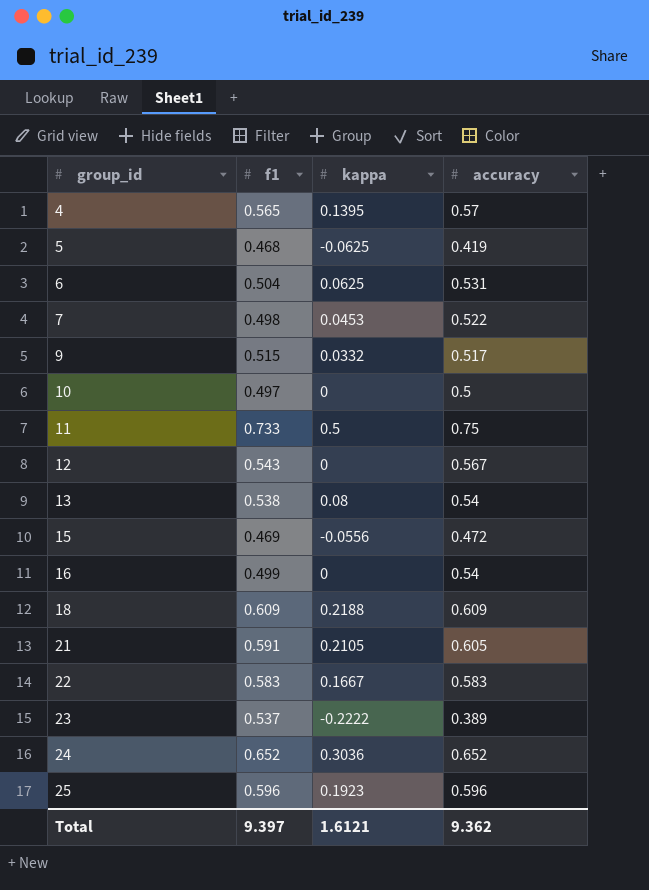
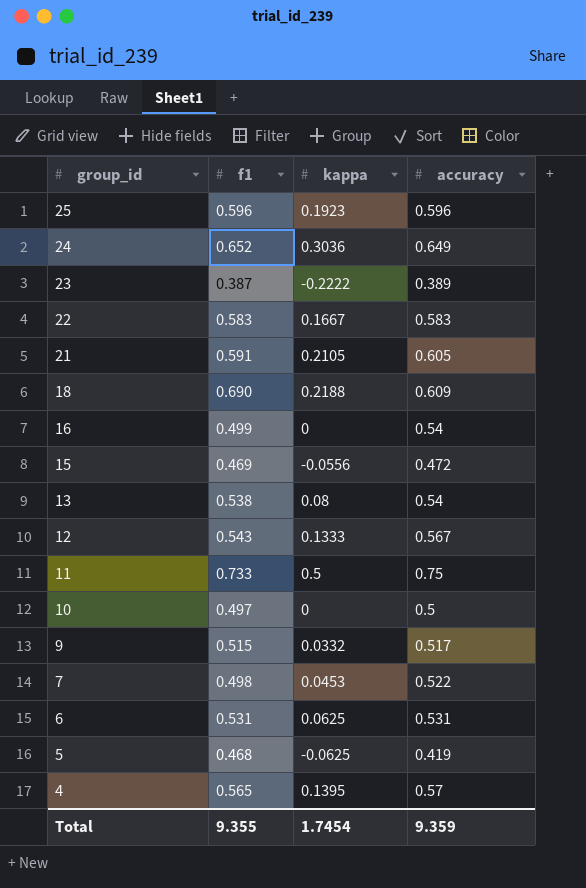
row order: group_id ascending -> group_id descending
24 | accuracy: 0.652 -> 0.649
23 | f1: 0.537 -> 0.387
18 | f1: 0.609 -> 0.690
12 | kappa: 0 -> 0.1333
6 | f1: 0.504 -> 0.531
Total | f1: 9.397 -> 9.355
Total | kappa: 1.6121 -> 1.7454
Total | accuracy: 9.362 -> 9.359

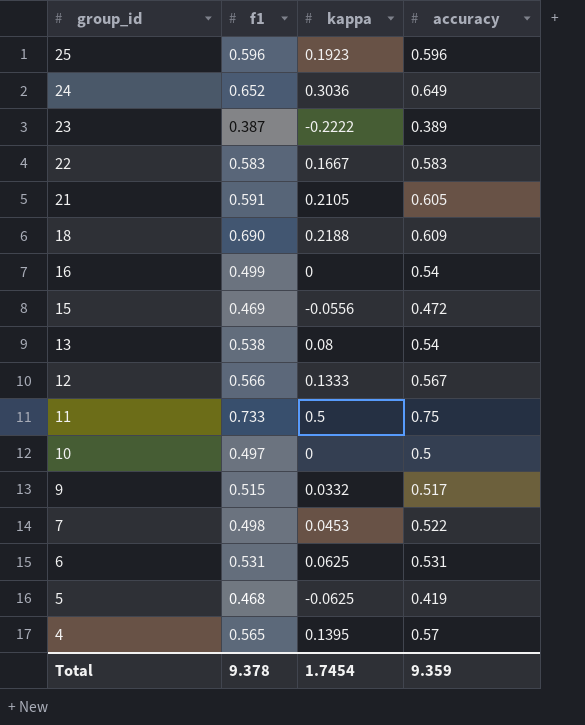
12 | f1: 0.543 -> 0.566
Total | f1: 9.355 -> 9.378

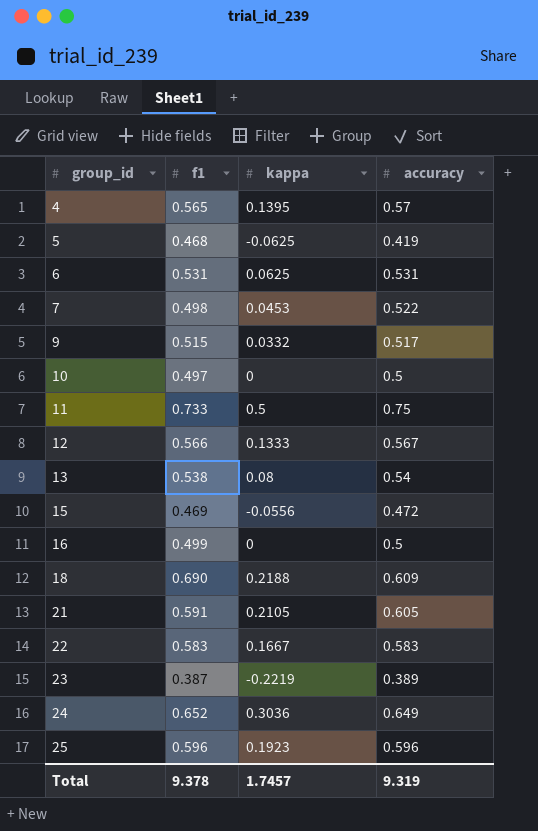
row order: group_id descending -> group_id ascending
16 | accuracy: 0.54 -> 0.5
23 | kappa: -0.2222 -> -0.2219
Total | kappa: 1.7454 -> 1.7457
Total | accuracy: 9.359 -> 9.319

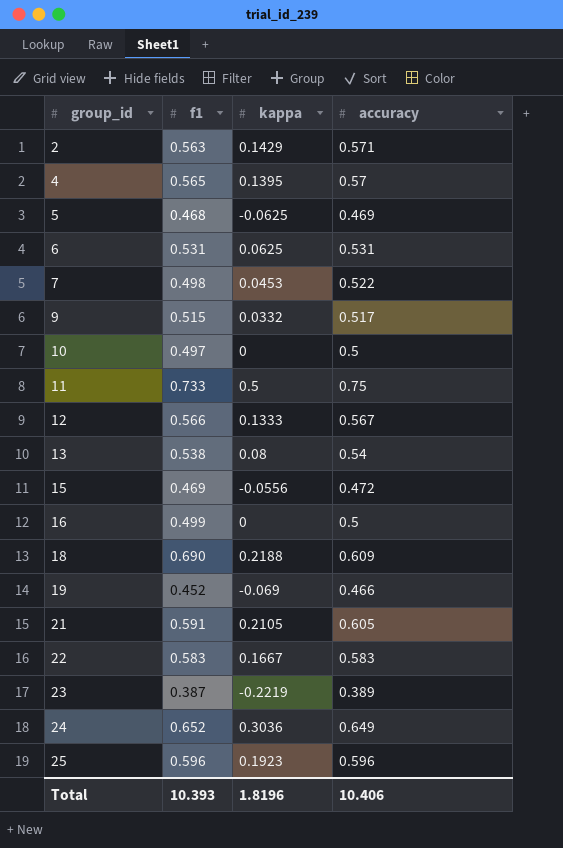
row 2: none -> 0.563 | 0.1429 | 0.571
5 | accuracy: 0.419 -> 0.469
row 19: none -> 0.452 | -0.069 | 0.466
Total | f1: 9.378 -> 10.393
Total | kappa: 1.7457 -> 1.8196
Total | accuracy: 9.319 -> 10.406

